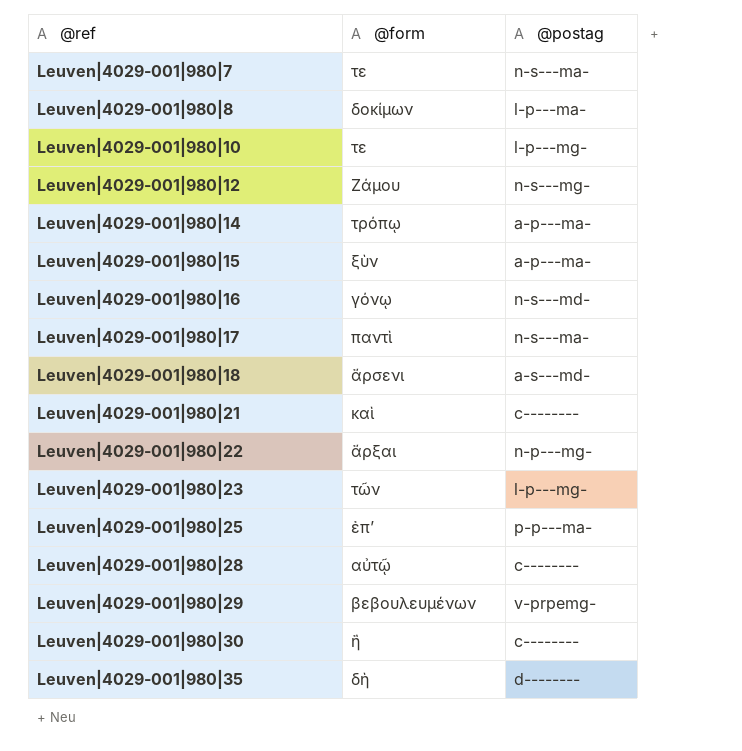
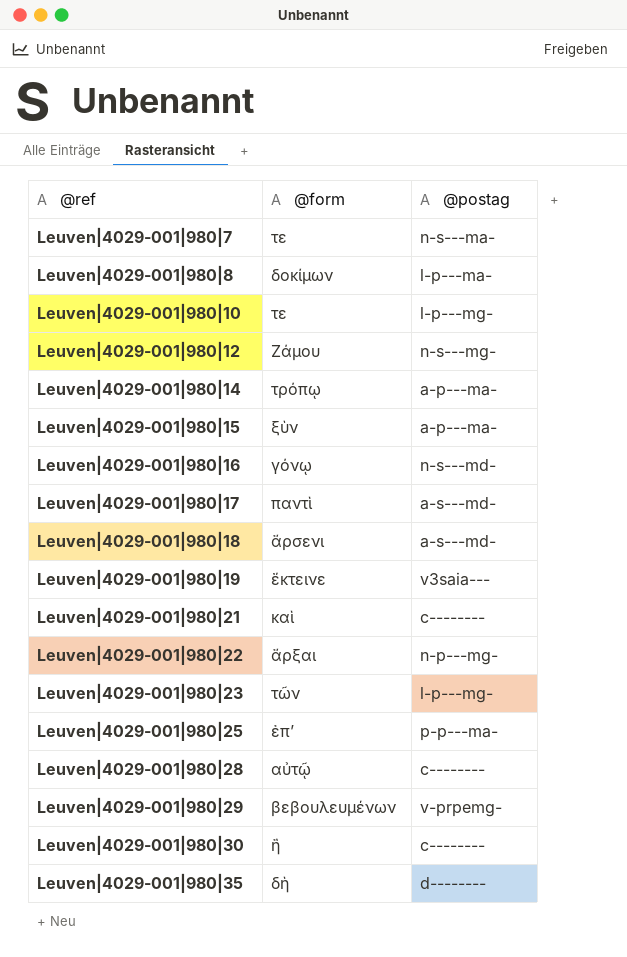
Leuven|4029-001|980|17 | @postag: n-s---ma- -> a-s---md-
row Leuven|4029-001|980|19: none -> ἔκτεινε | v3saia---

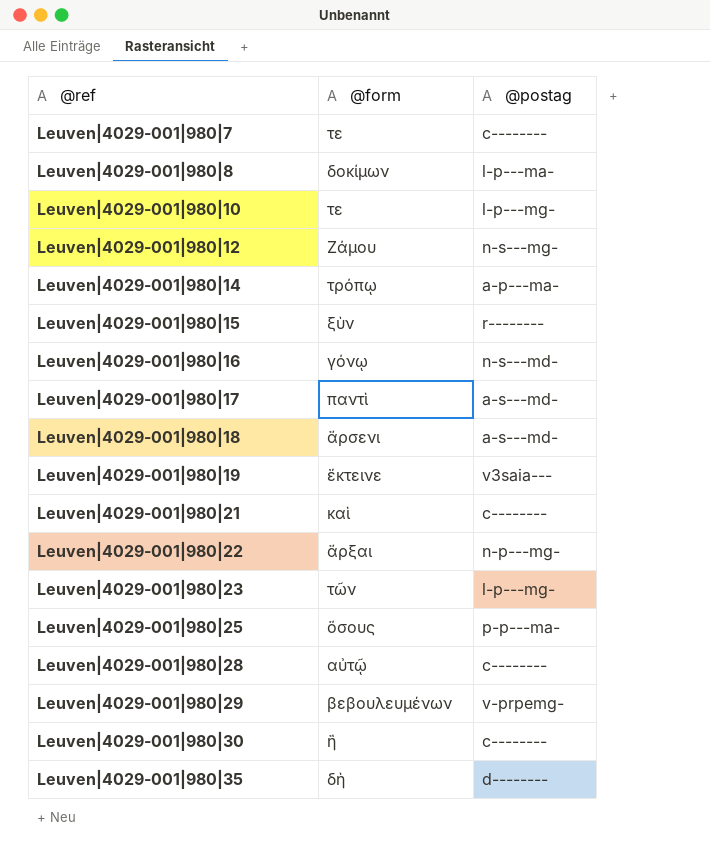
Leuven|4029-001|980|7 | @postag: n-s---ma- -> c--------
Leuven|4029-001|980|15 | @postag: a-p---ma- -> r--------
Leuven|4029-001|980|25 | @form: ἐπ’ -> ὅσους

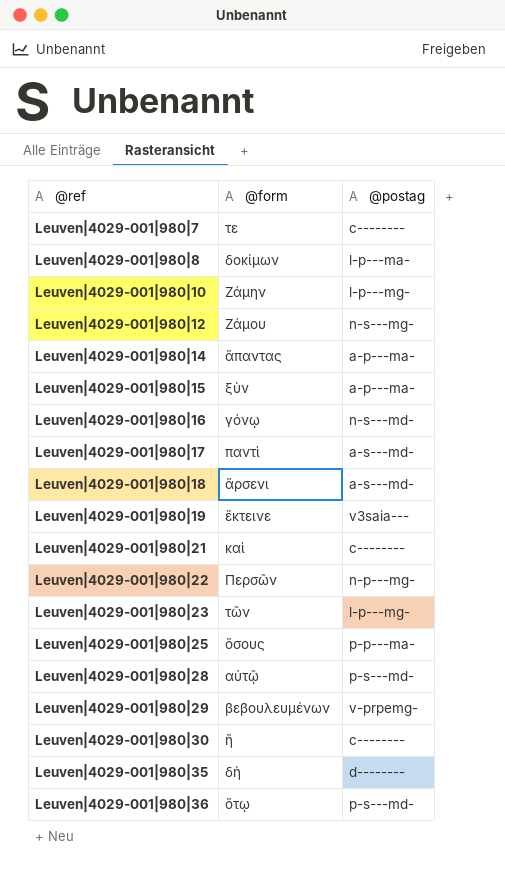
Leuven|4029-001|980|10 | @form: τε -> Ζάμην
Leuven|4029-001|980|14 | @form: τρόπῳ -> ἅπαντας
Leuven|4029-001|980|15 | @postag: r-------- -> a-p---ma-
Leuven|4029-001|980|22 | @form: ἄρξαι -> Περσῶν
Leuven|4029-001|980|28 | @postag: c-------- -> p-s---md-
row Leuven|4029-001|980|36: none -> ὅτῳ | p-s---md-

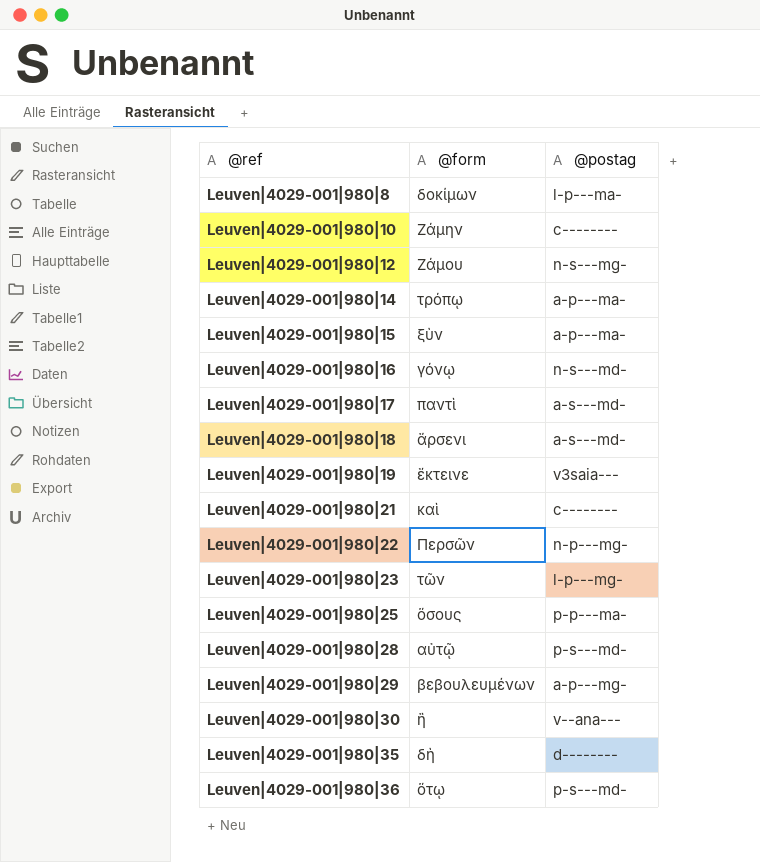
row Leuven|4029-001|980|7: τε | c-------- -> none
Leuven|4029-001|980|10 | @postag: l-p---mg- -> c--------
Leuven|4029-001|980|14 | @form: ἅπαντας -> τρόπῳ
Leuven|4029-001|980|29 | @postag: v-prpemg- -> a-p---mg-
Leuven|4029-001|980|30 | @postag: c-------- -> v--ana---

